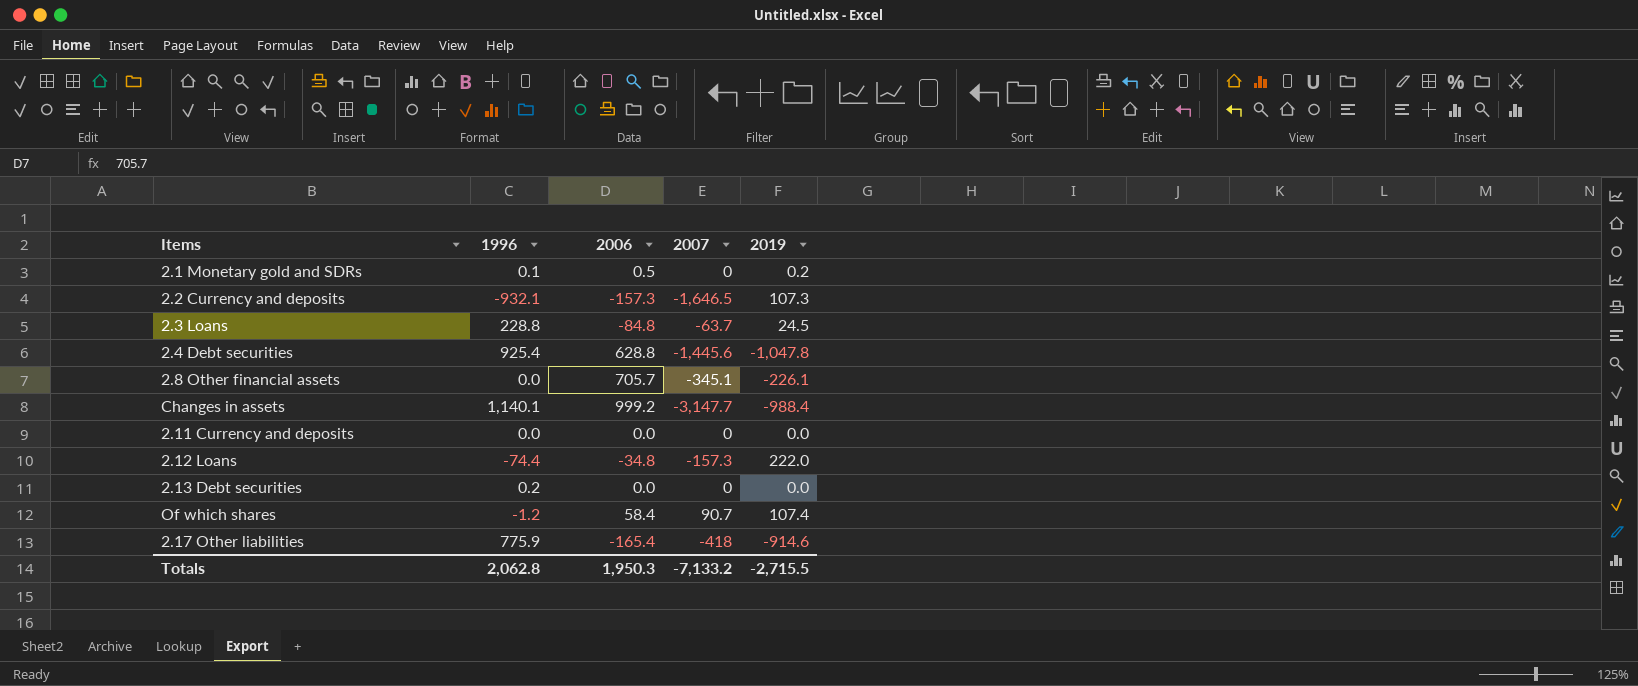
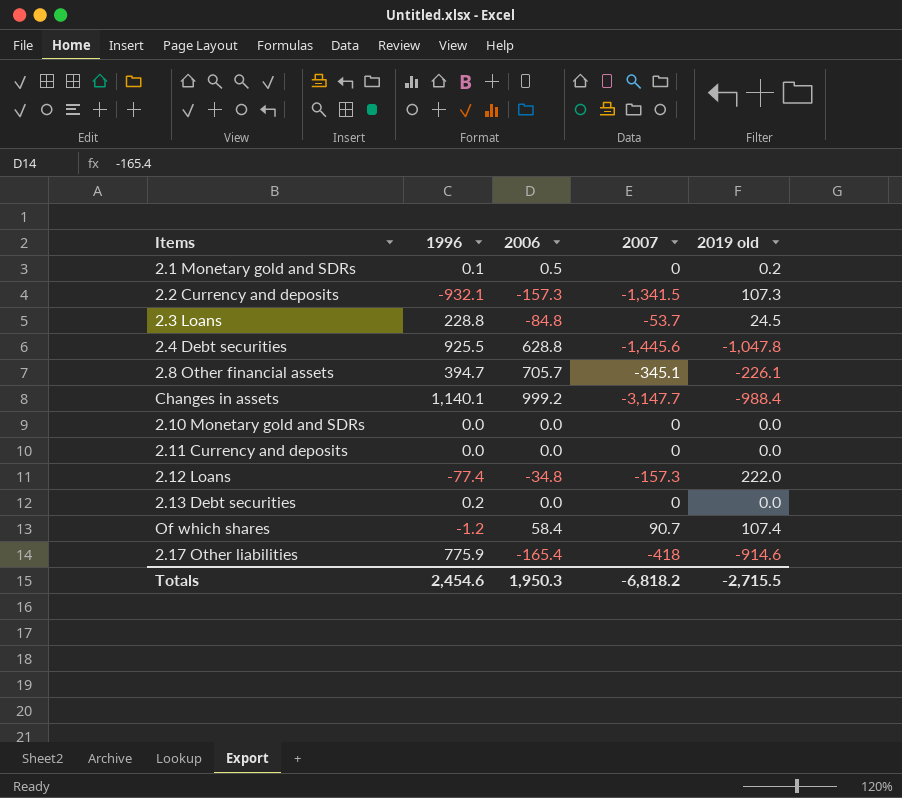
column name: 2019 -> 2019 old
2.2 Currency and deposits | 2007: -1,646.5 -> -1,341.5
2.3 Loans | 2007: -63.7 -> -53.7
2.4 Debt securities | 1996: 925.4 -> 925.5
2.8 Other financial assets | 1996: 0.0 -> 394.7
row 2.10 Monetary gold and SDRs: none -> 0.0 | 0.0 | 0 | 0.0
2.12 Loans | 1996: -74.4 -> -77.4
Totals | 1996: 2,062.8 -> 2,454.6
Totals | 2007: -7,133.2 -> -6,818.2

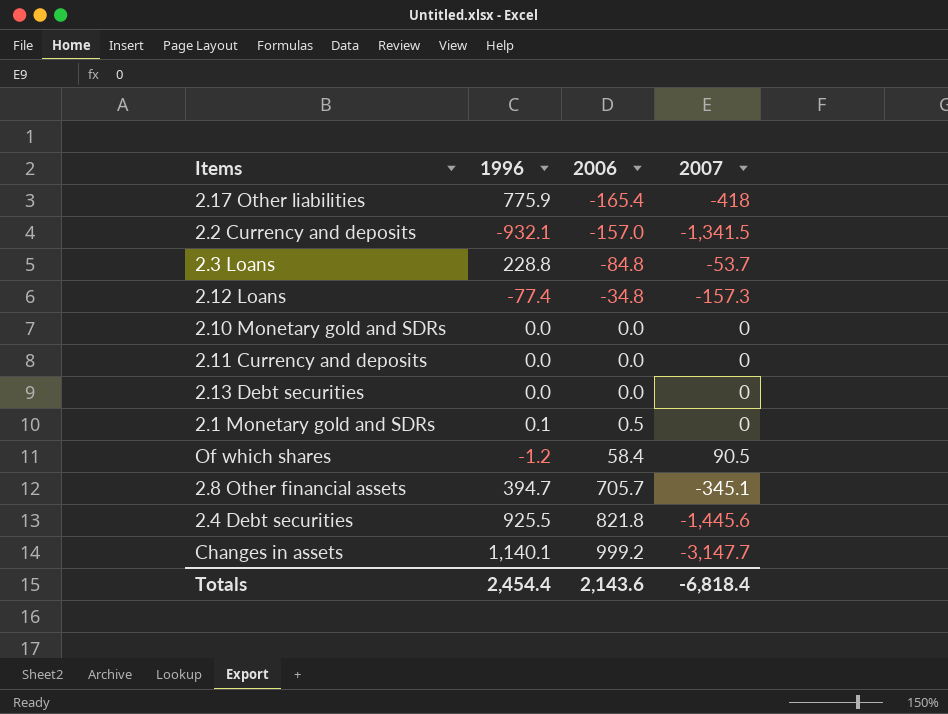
row order: none -> 2006 ascending
column 2019 old | position: 5 -> none
2.2 Currency and deposits | 2006: -157.3 -> -157.0
2.13 Debt securities | 1996: 0.2 -> 0.0
Of which shares | 2007: 90.7 -> 90.5
2.4 Debt securities | 2006: 628.8 -> 821.8
Totals | 1996: 2,454.6 -> 2,454.4
Totals | 2006: 1,950.3 -> 2,143.6
Totals | 2007: -6,818.2 -> -6,818.4

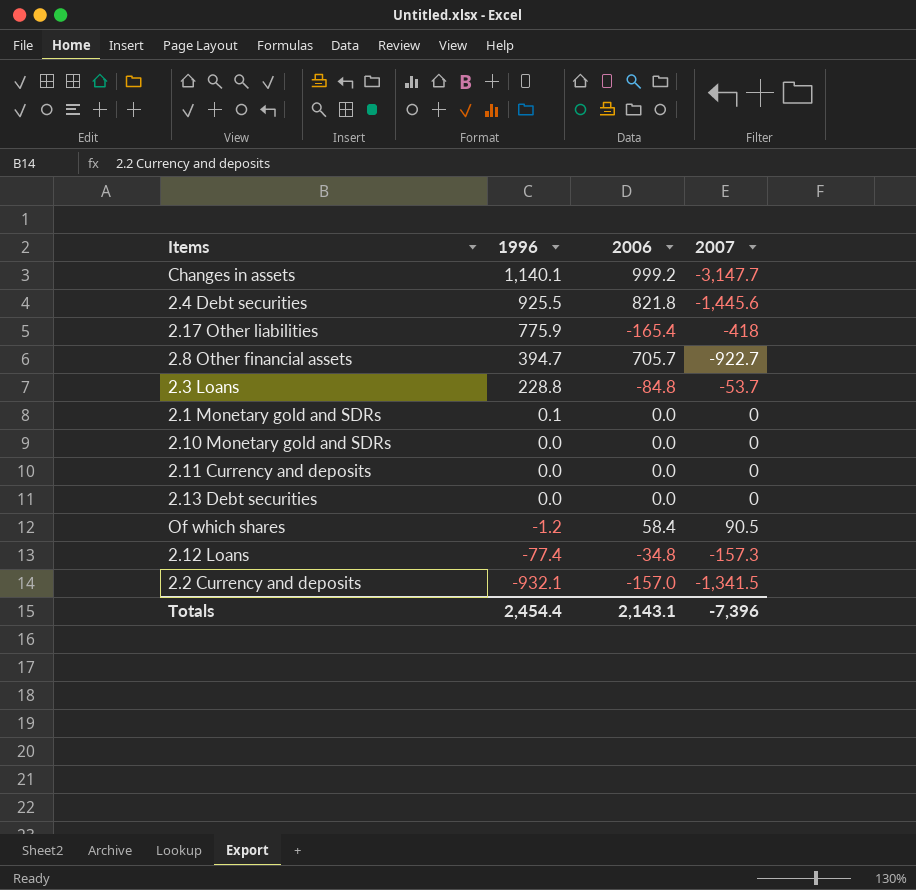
row order: 2006 ascending -> 1996 descending
2.8 Other financial assets | 2007: -345.1 -> -922.7
2.1 Monetary gold and SDRs | 2006: 0.5 -> 0.0
Totals | 2006: 2,143.6 -> 2,143.1
Totals | 2007: -6,818.4 -> -7,396

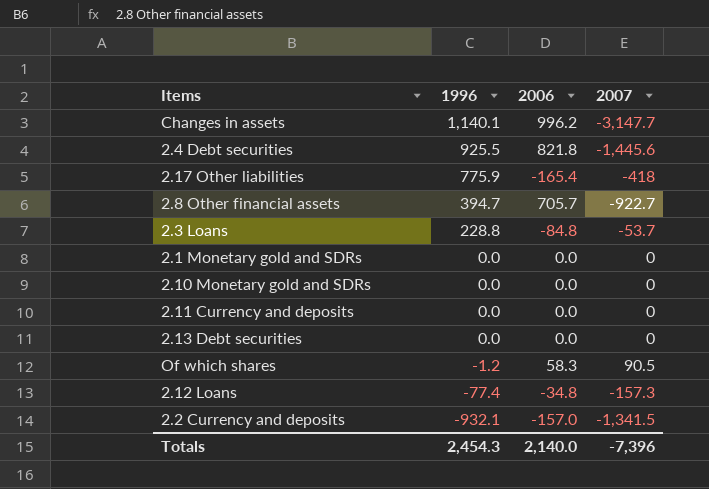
Changes in assets | 2006: 999.2 -> 996.2
2.1 Monetary gold and SDRs | 1996: 0.1 -> 0.0
Of which shares | 2006: 58.4 -> 58.3
Totals | 1996: 2,454.4 -> 2,454.3
Totals | 2006: 2,143.1 -> 2,140.0

